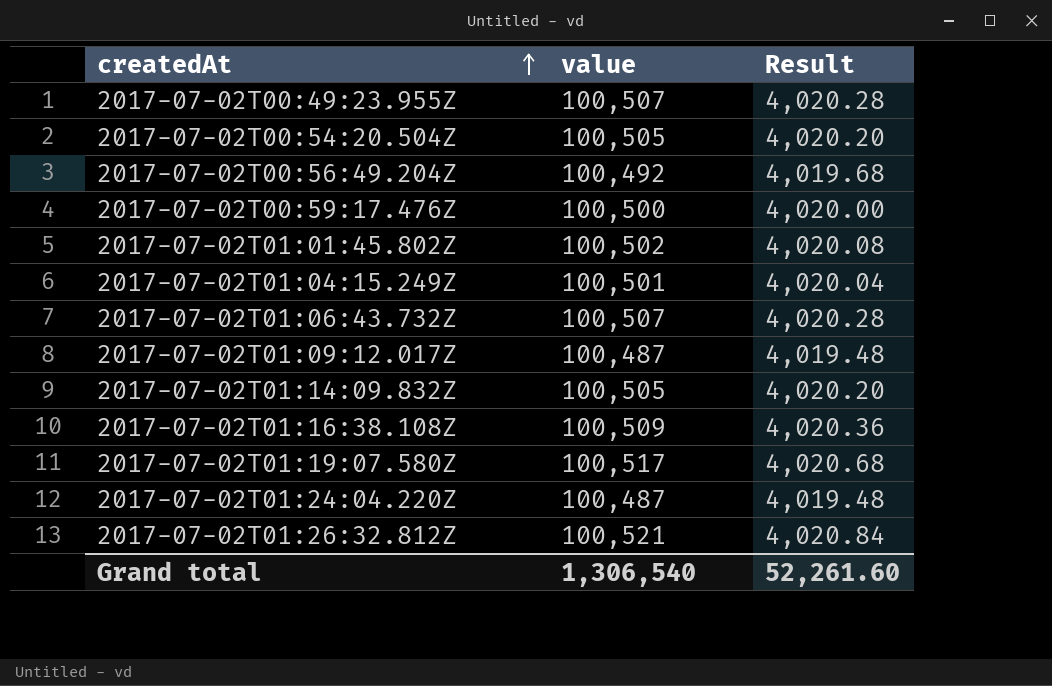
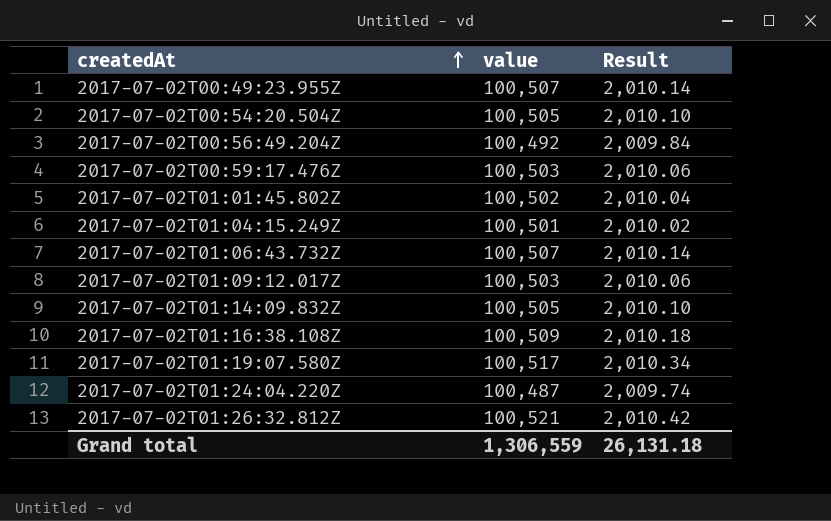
column Result | formula: [value] * 0.04 -> [value] * 0.02
2017-07-02T00:59:17.476Z | value: 100,500 -> 100,503
2017-07-02T01:09:12.017Z | value: 100,487 -> 100,503
Grand total | value: 1,306,540 -> 1,306,559
Grand total | Result: 52,261.60 -> 26,131.18

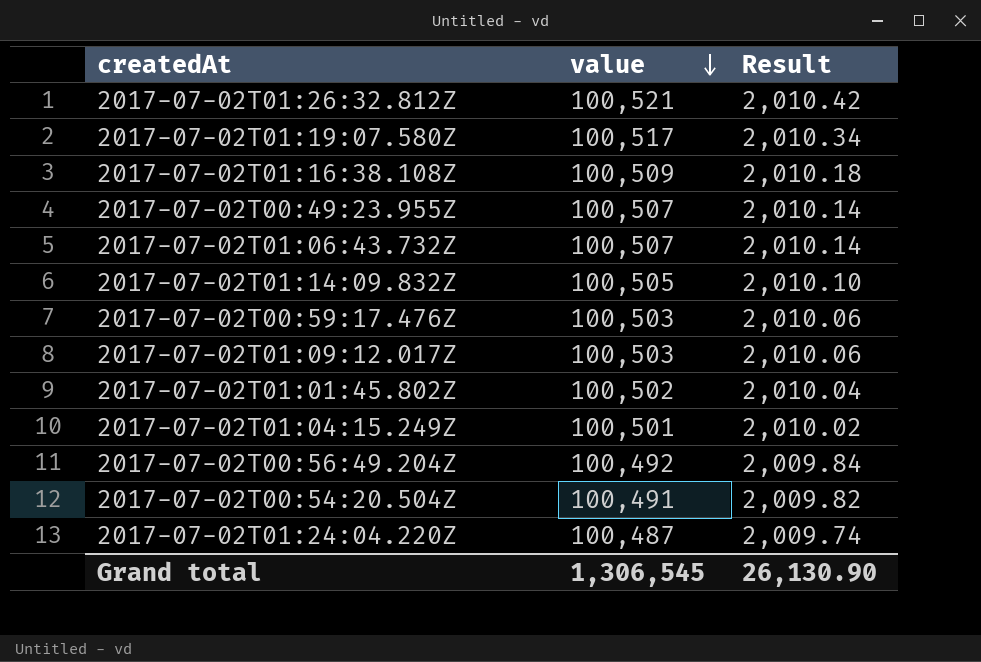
row order: createdAt ascending -> value descending
2017-07-02T00:54:20.504Z | value: 100,505 -> 100,491
2017-07-02T00:54:20.504Z | Result: 2,010.10 -> 2,009.82
Grand total | value: 1,306,559 -> 1,306,545
Grand total | Result: 26,131.18 -> 26,130.90

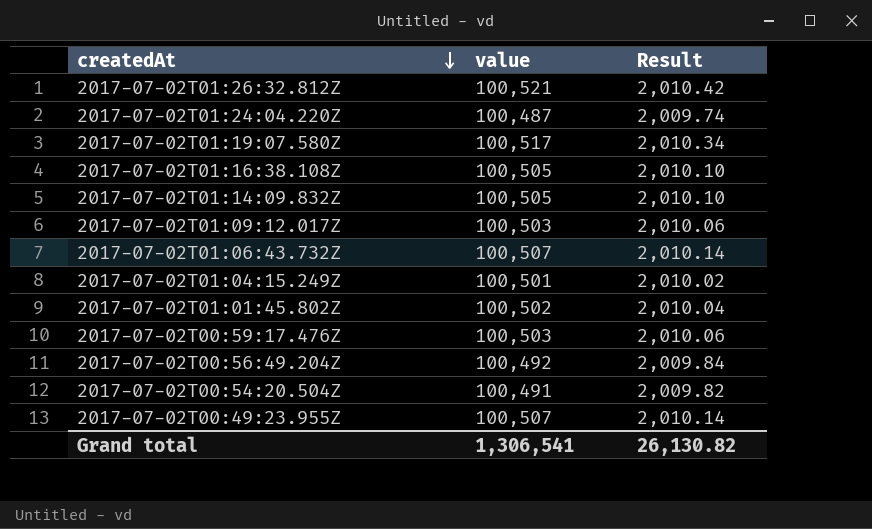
row order: value descending -> createdAt descending
2017-07-02T01:16:38.108Z | value: 100,509 -> 100,505
2017-07-02T01:16:38.108Z | Result: 2,010.18 -> 2,010.10
Grand total | value: 1,306,545 -> 1,306,541
Grand total | Result: 26,130.90 -> 26,130.82

